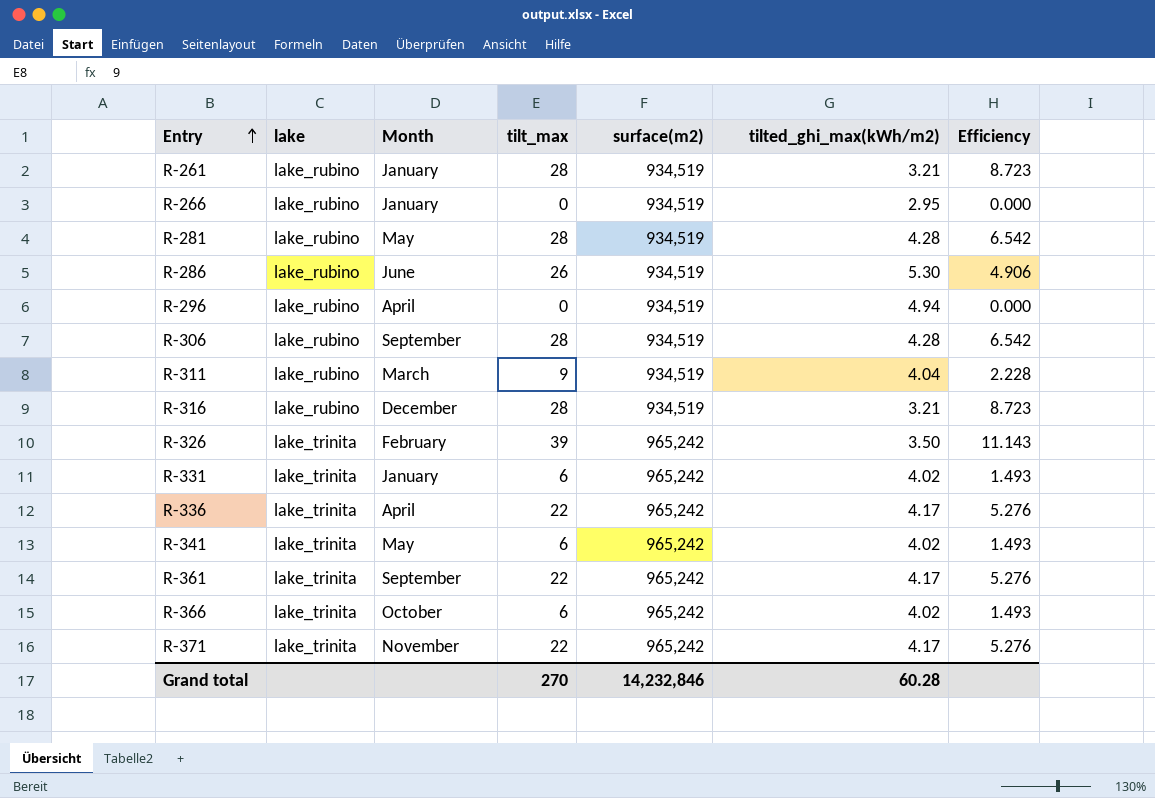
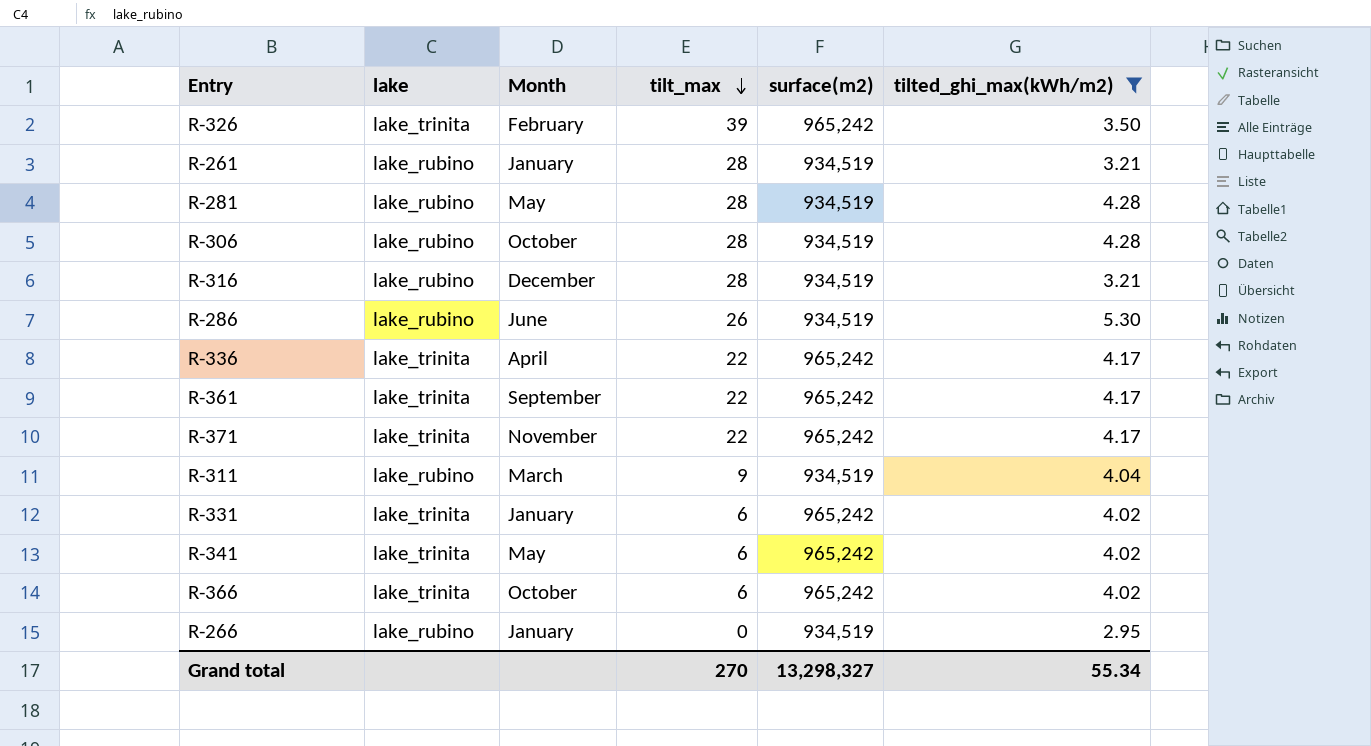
filter: none -> tilted_ghi_max(kWh/m2) != 4.94
row order: Entry ascending -> tilt_max descending
column Efficiency | formula: [tilt_max] / [tilted_ghi_max(kWh/m2)] -> none
R-306 | Month: September -> October
Grand total | surface(m2): 14,232,846 -> 13,298,327
Grand total | tilted_ghi_max(kWh/m2): 60.28 -> 55.34

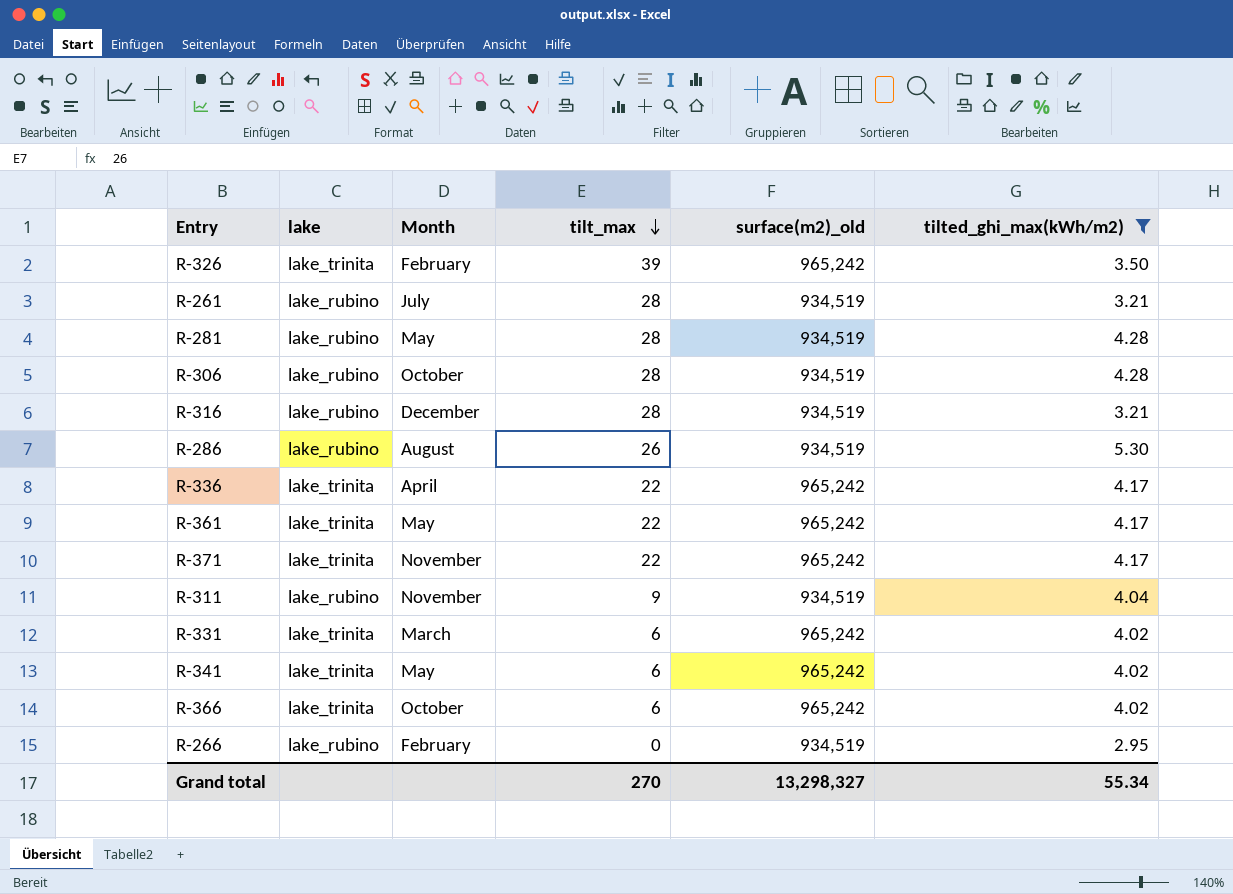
column name: surface(m2) -> surface(m2)_old
R-261 | Month: January -> July
R-286 | Month: June -> August
R-361 | Month: September -> May
R-311 | Month: March -> November
R-331 | Month: January -> March
R-266 | Month: January -> February

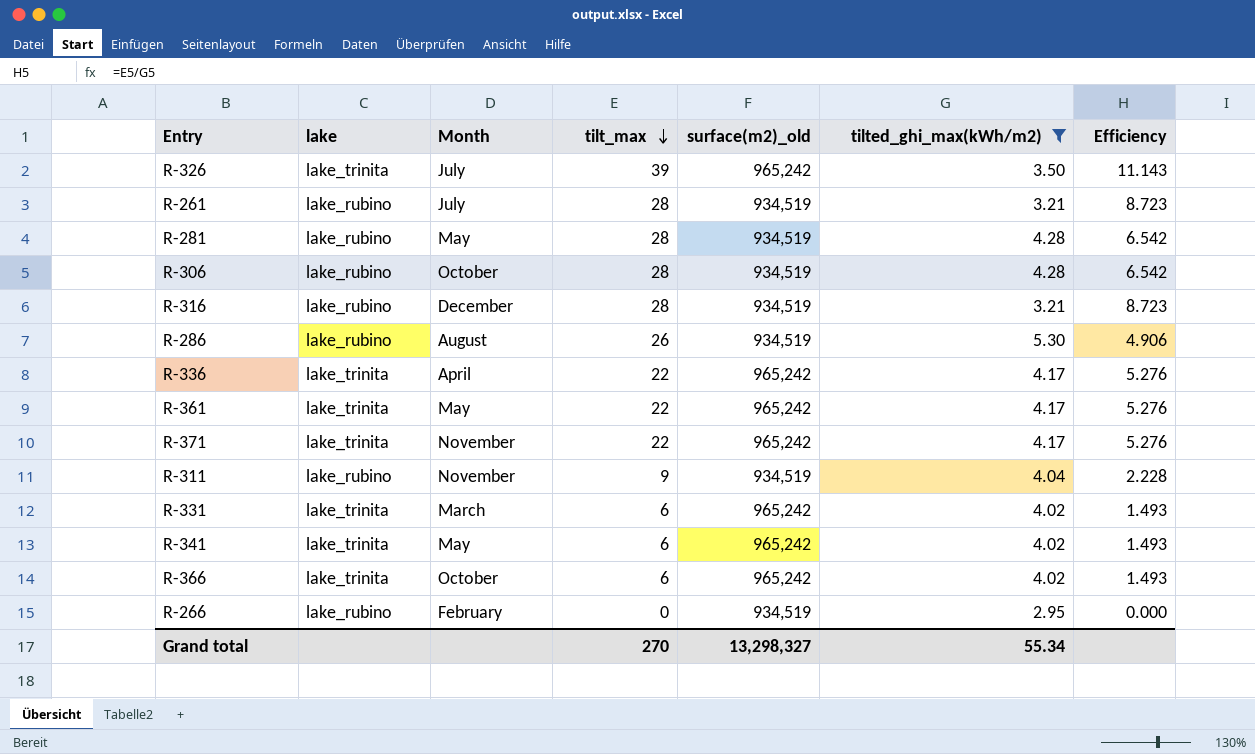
column Efficiency | formula: none -> [tilt_max] / [tilted_ghi_max(kWh/m2)]
R-326 | Month: February -> July

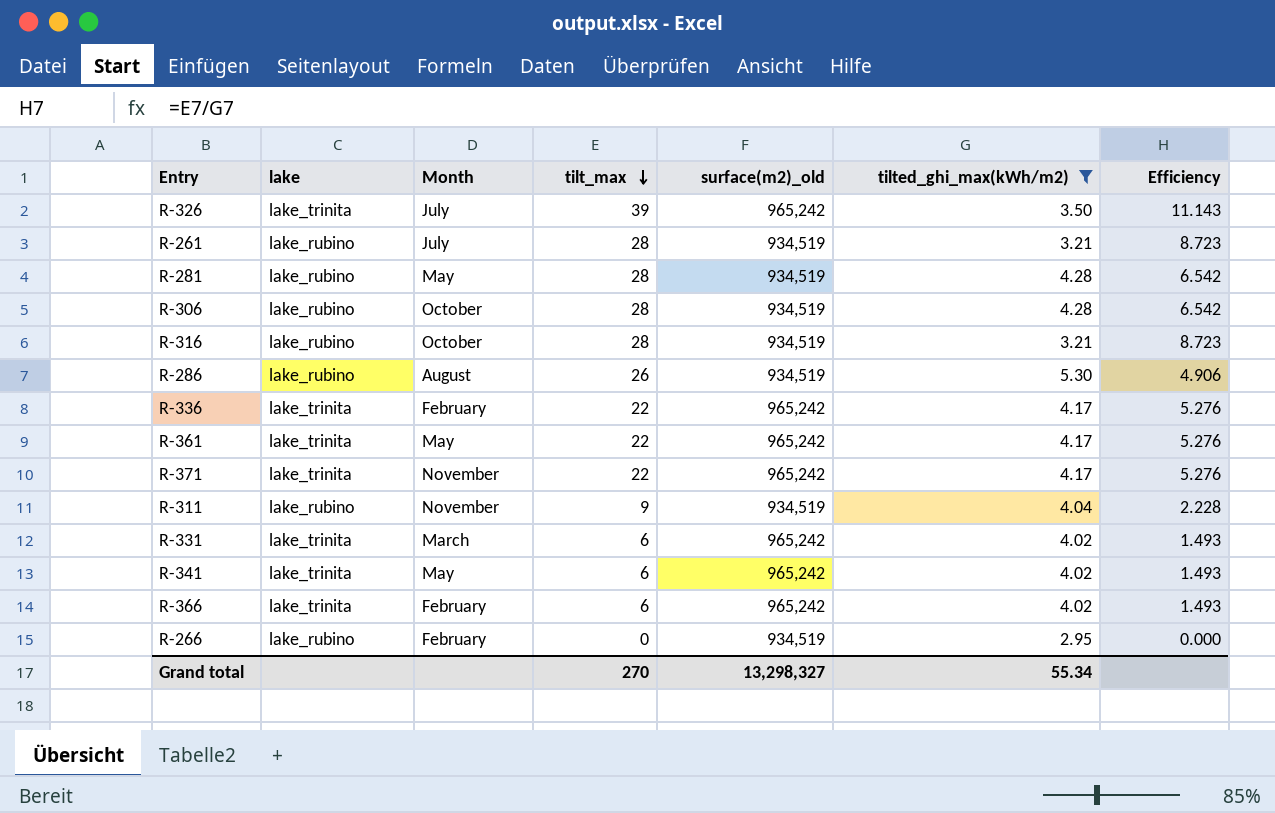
R-316 | Month: December -> October
R-336 | Month: April -> February
R-366 | Month: October -> February

